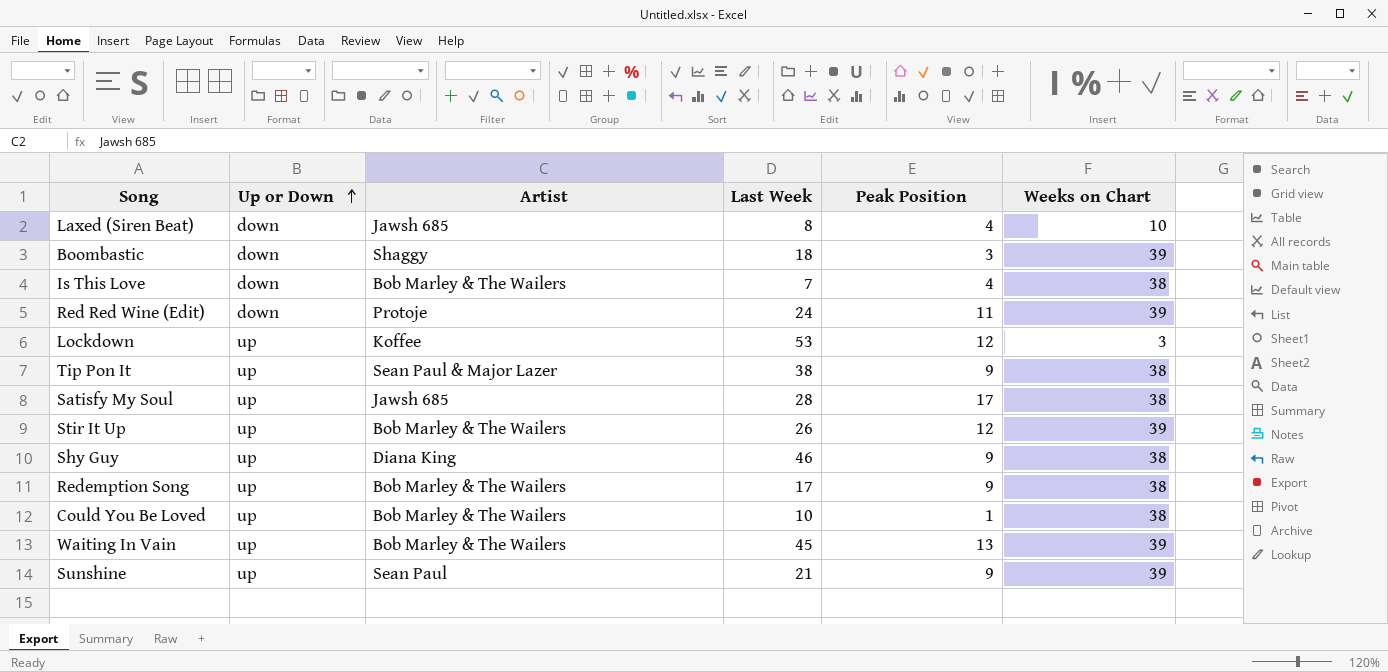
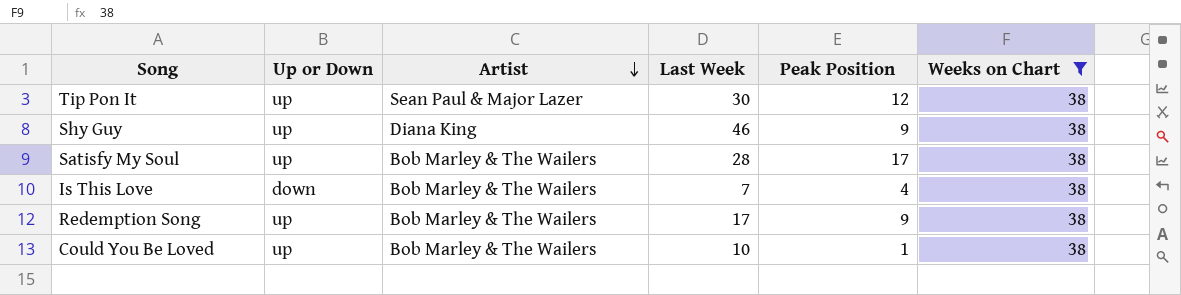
filter: none -> Weeks on Chart = 38
row order: Up or Down ascending -> Artist descending
Tip Pon It | Last Week: 38 -> 30
Tip Pon It | Peak Position: 9 -> 12
Satisfy My Soul | Artist: Jawsh 685 -> Bob Marley & The Wailers

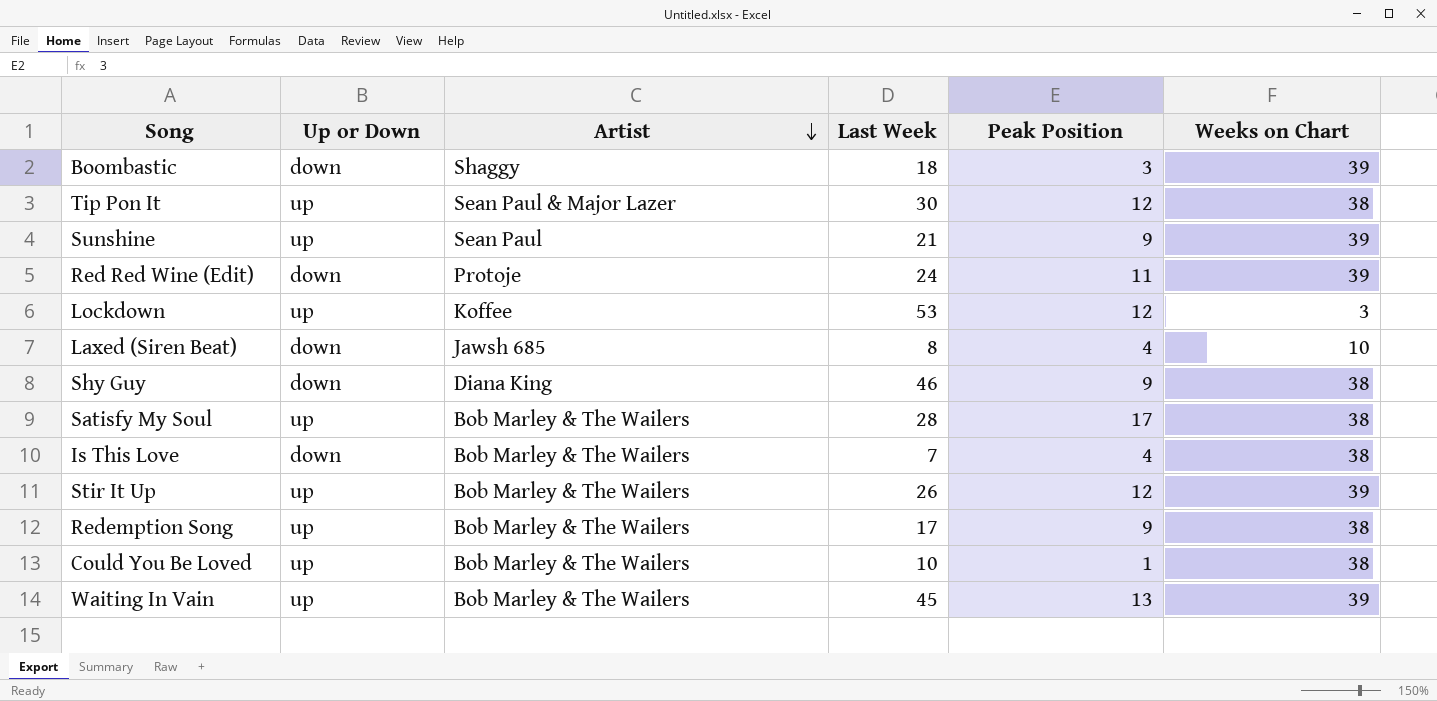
filter: Weeks on Chart = 38 -> none
Shy Guy | Up or Down: up -> down

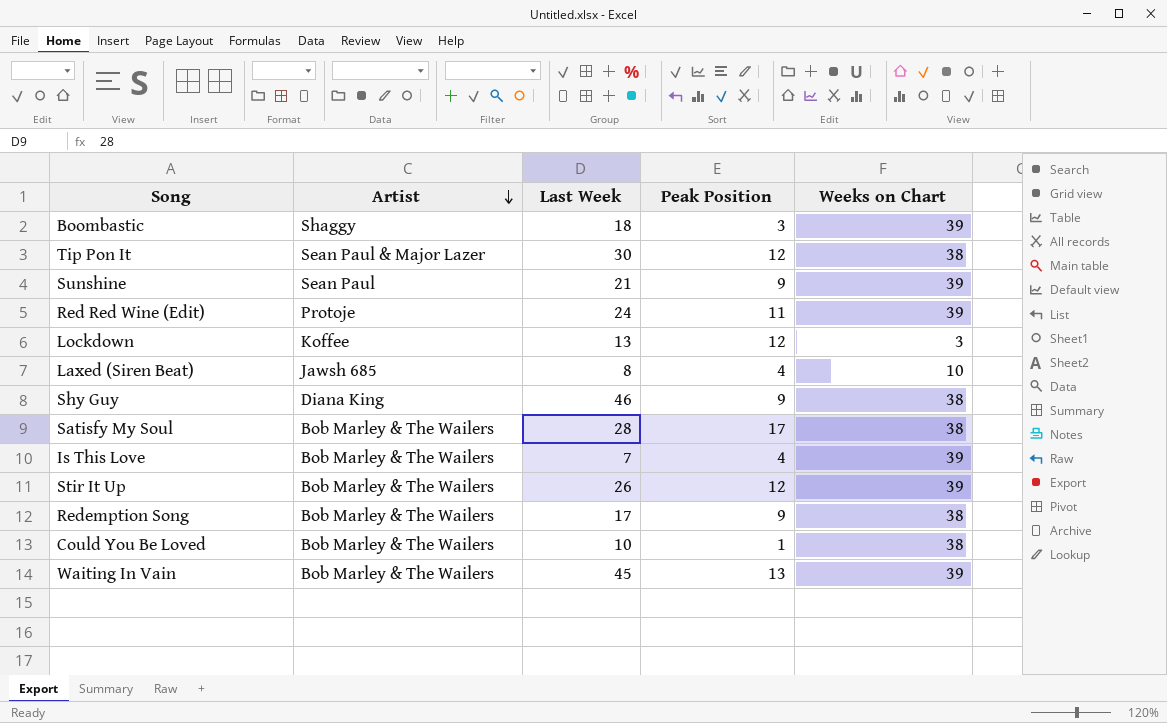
column Up or Down | position: 2 -> none
Lockdown | Last Week: 53 -> 13
Is This Love | Weeks on Chart: 38 -> 39

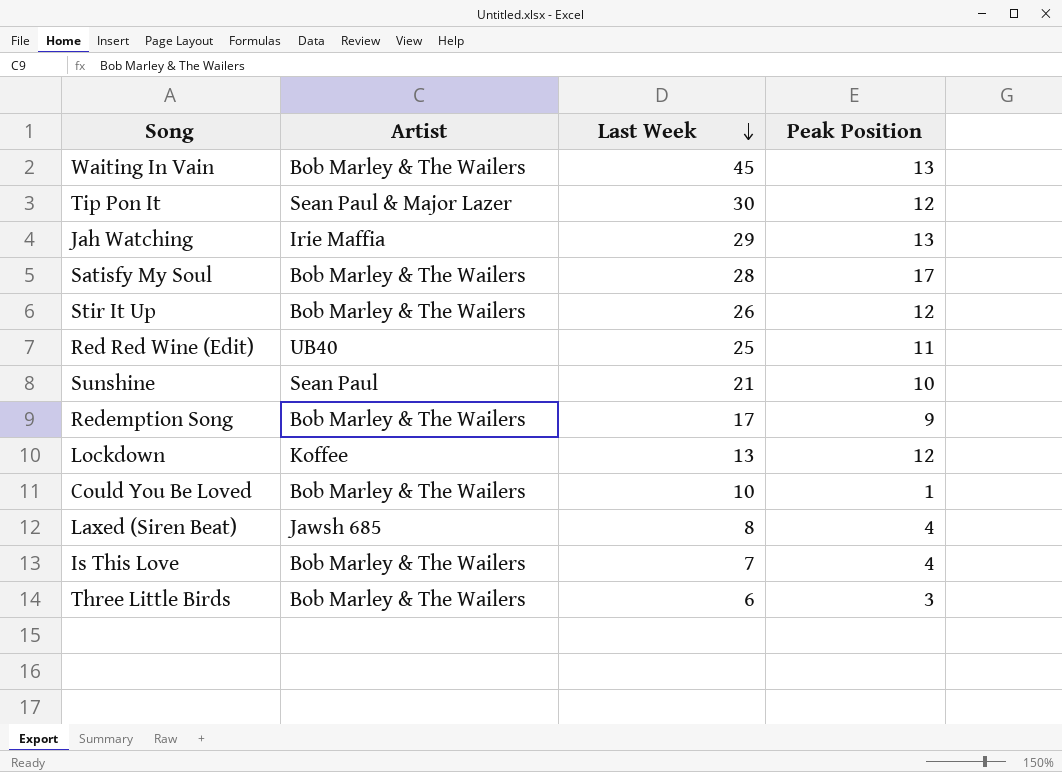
row order: Artist descending -> Last Week descending
column Weeks on Chart | position: 5 -> none
row Boombastic: Shaggy | 18 | 3 | 39 -> none
row Shy Guy: Diana King | 46 | 9 | 38 -> none
row Jah Watching: none -> Irie Maffia | 29 | 13
Red Red Wine (Edit) | Artist: Protoje -> UB40
Red Red Wine (Edit) | Last Week: 24 -> 25
Sunshine | Peak Position: 9 -> 10
row Three Little Birds: none -> Bob Marley & The Wailers | 6 | 3

